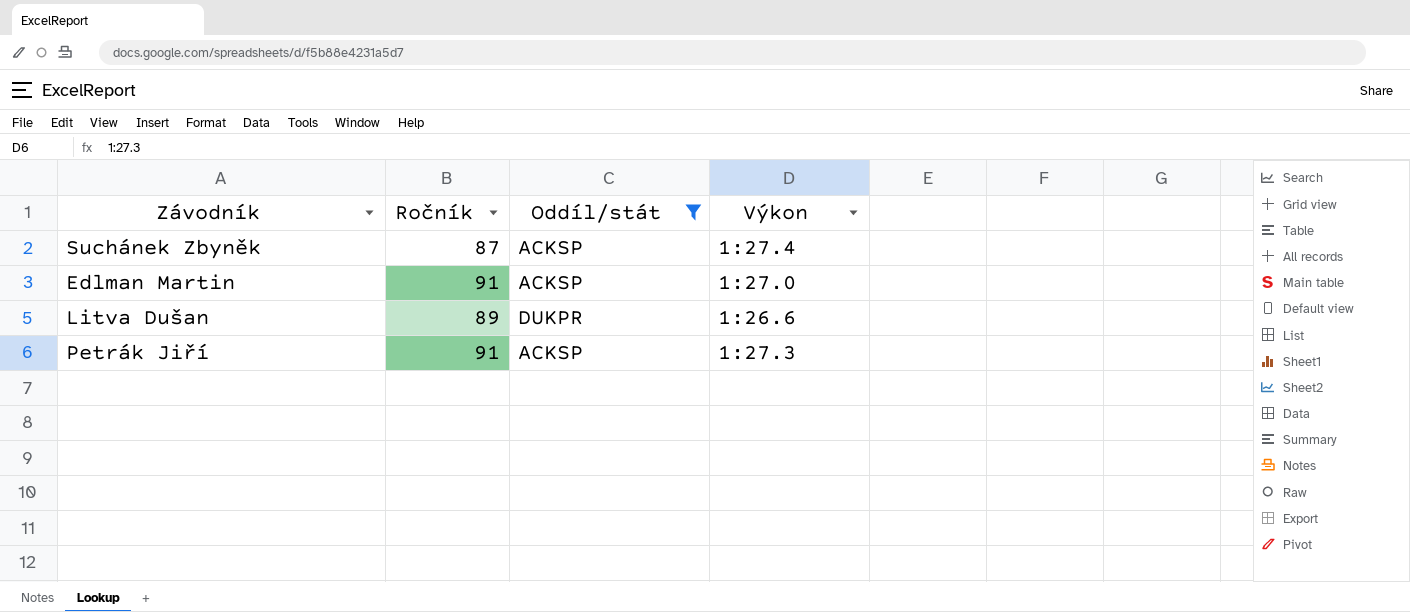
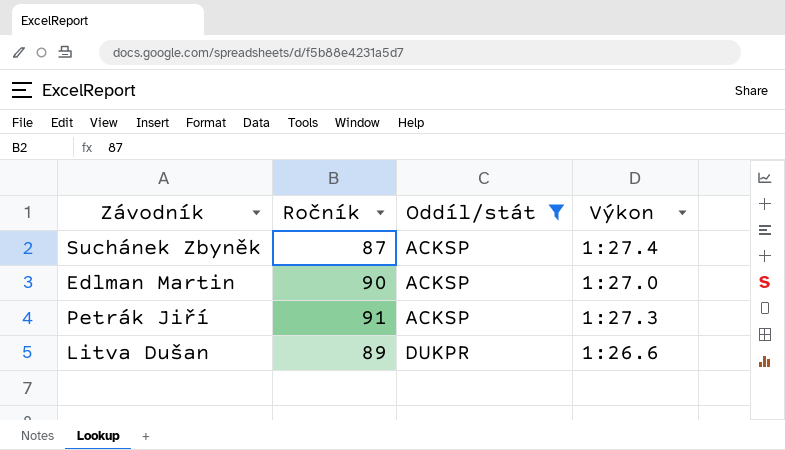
row order: none -> Oddíl/stát ascending
Edlman Martin | Ročník: 91 -> 90

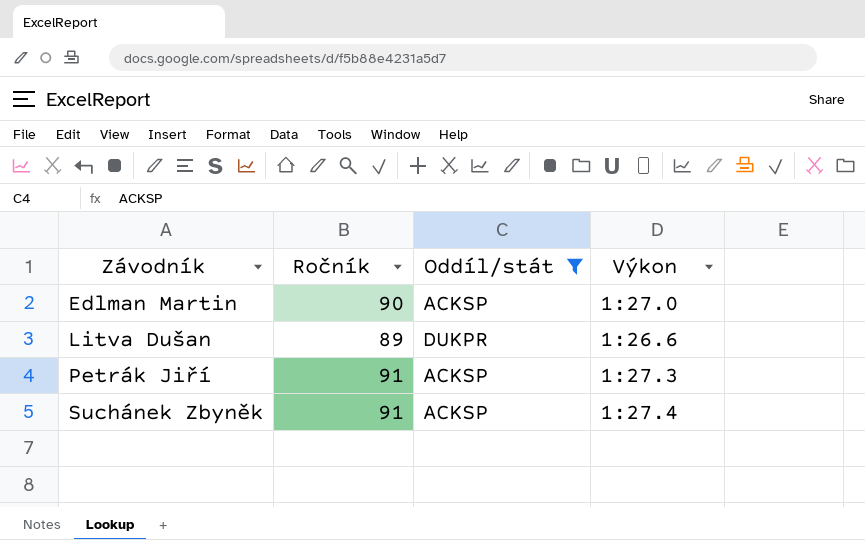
row order: Oddíl/stát ascending -> Závodník ascending
Suchánek Zbyněk | Ročník: 87 -> 91

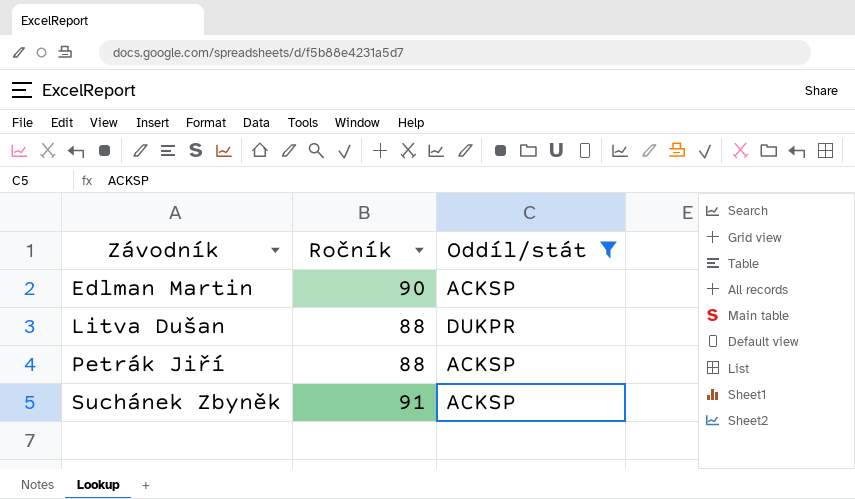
column Výkon | position: 4 -> none
Litva Dušan | Ročník: 89 -> 88
Petrák Jiří | Ročník: 91 -> 88

